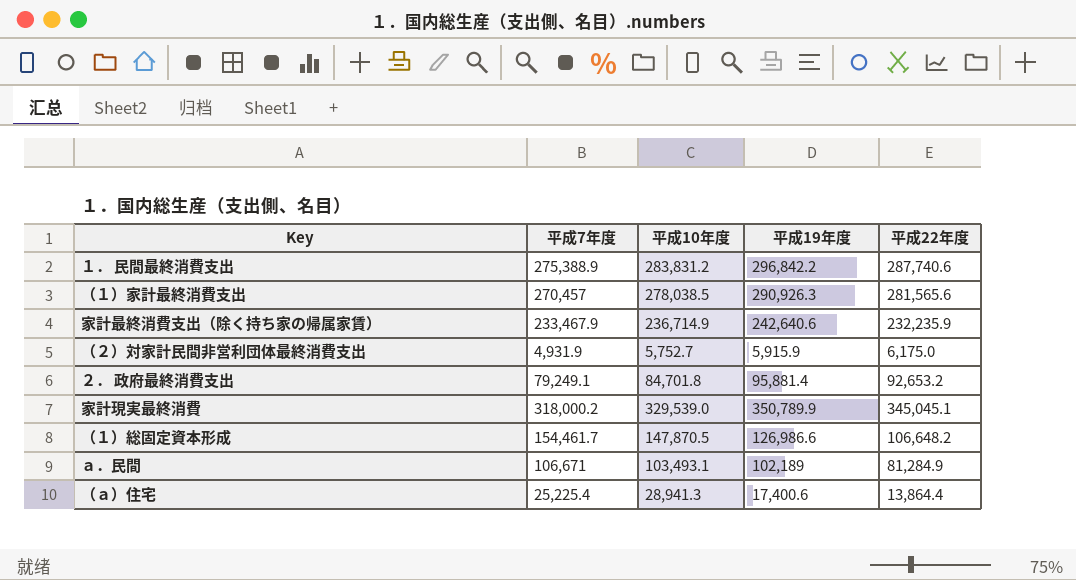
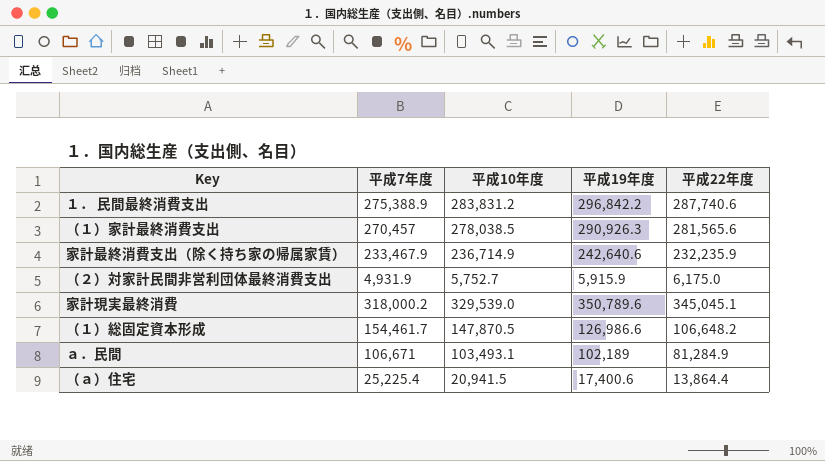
row ２． 政府最終消費支出: 79,249.1 | 84,701.8 | 95,881.4 | 92,653.2 -> none
家計現実最終消費 | 平成19年度: 350,789.9 -> 350,789.6
（ａ）住宅 | 平成10年度: 28,941.3 -> 20,941.5

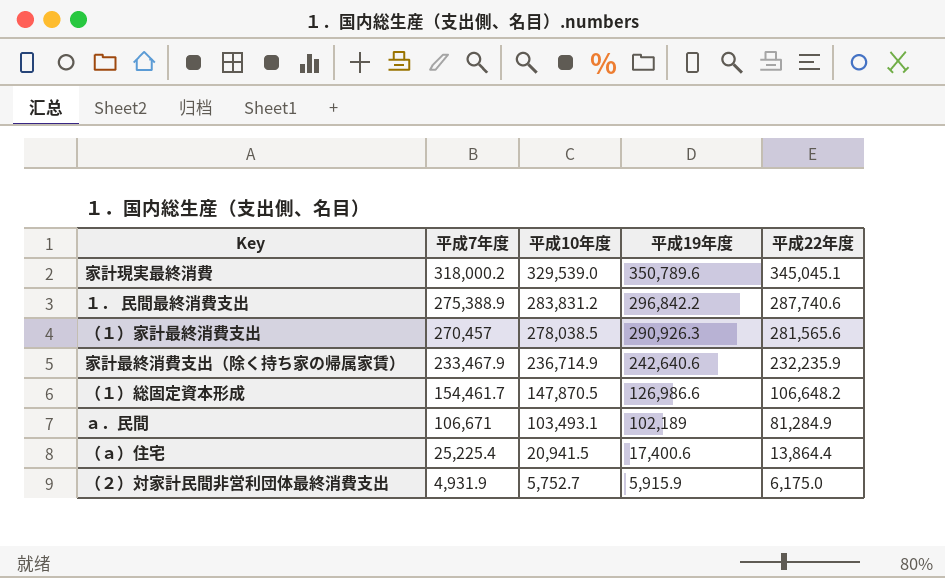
row order: none -> 平成7年度 descending

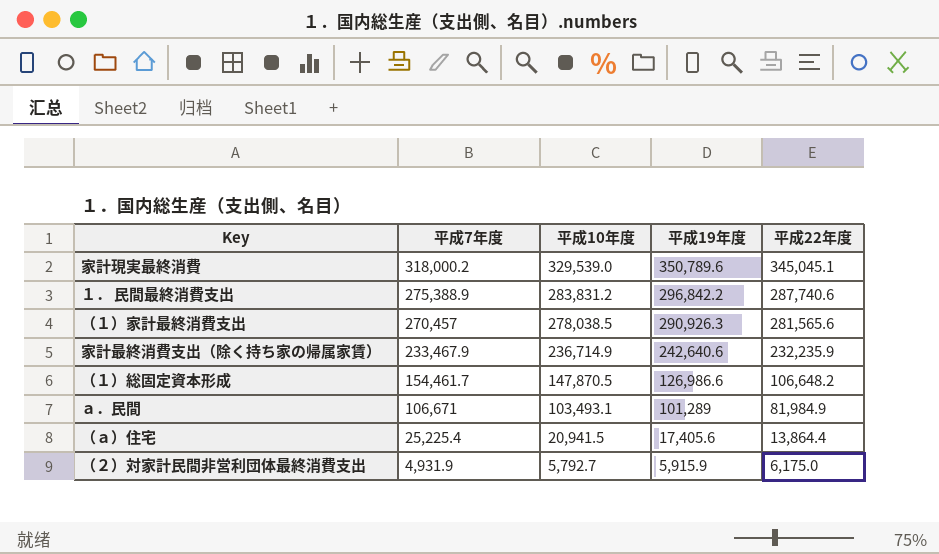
ａ．民間 | 平成19年度: 102,189 -> 101,289
ａ．民間 | 平成22年度: 81,284.9 -> 81,984.9
（ａ）住宅 | 平成19年度: 17,400.6 -> 17,405.6
（２）対家計民間非営利団体最終消費支出 | 平成10年度: 5,752.7 -> 5,792.7

